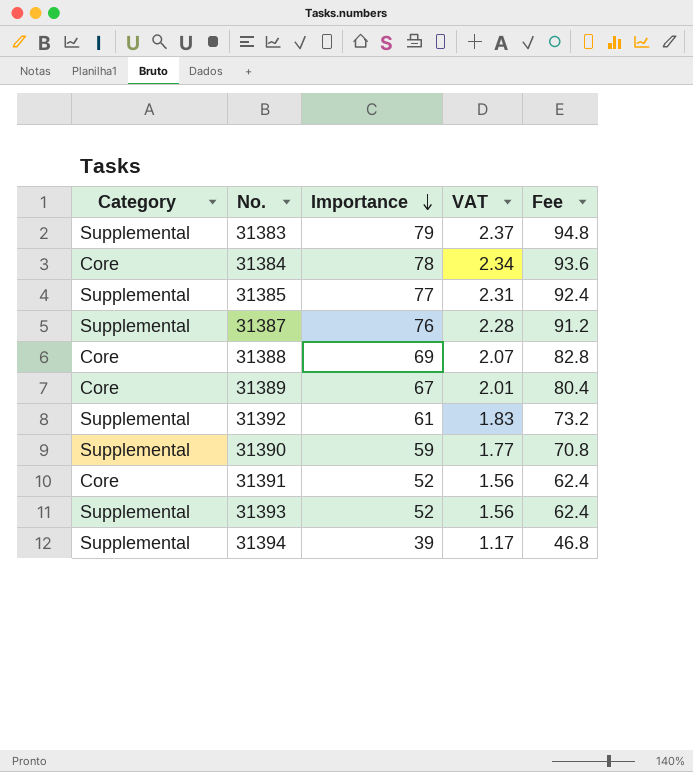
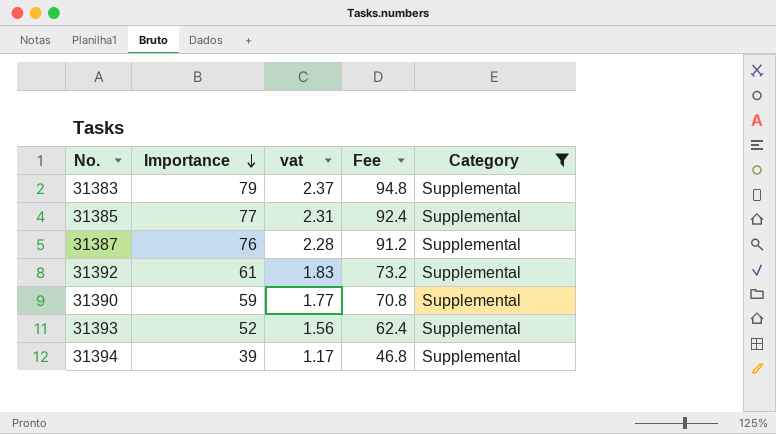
filter: none -> Category = Supplemental
column name: VAT -> vat
column Category | position: 1 -> 5

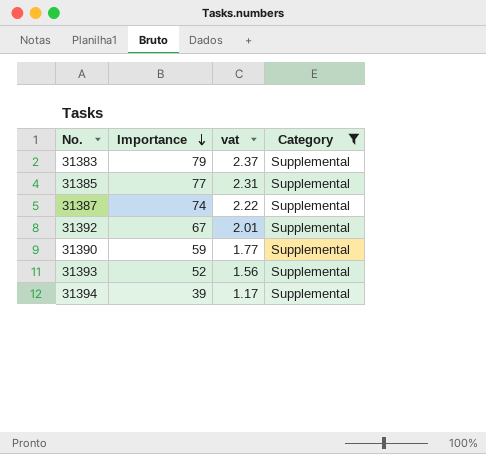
column Fee | formula: [Importance] * 1.2 -> none
31387 | Importance: 76 -> 74
31387 | vat: 2.28 -> 2.22
31392 | Importance: 61 -> 67
31392 | vat: 1.83 -> 2.01

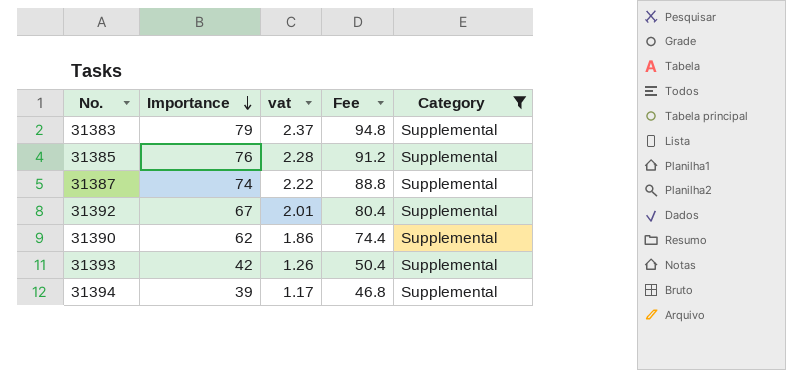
column Fee | formula: none -> [Importance] * 1.2
31385 | Importance: 77 -> 76
31385 | vat: 2.31 -> 2.28
31390 | Importance: 59 -> 62
31390 | vat: 1.77 -> 1.86
31393 | Importance: 52 -> 42
31393 | vat: 1.56 -> 1.26

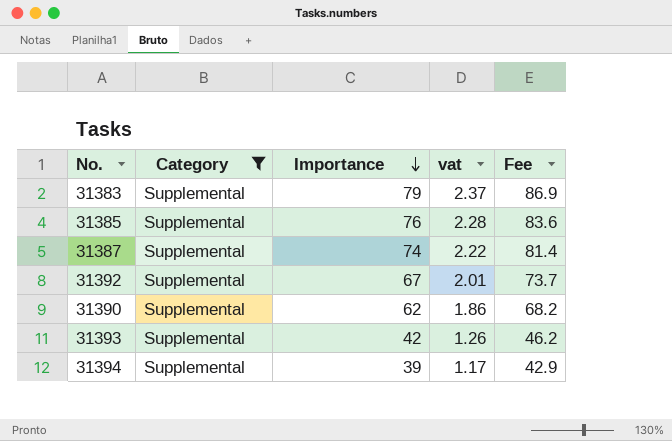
column Category | position: 5 -> 2
column Fee | formula: [Importance] * 1.2 -> [Importance] * 1.1

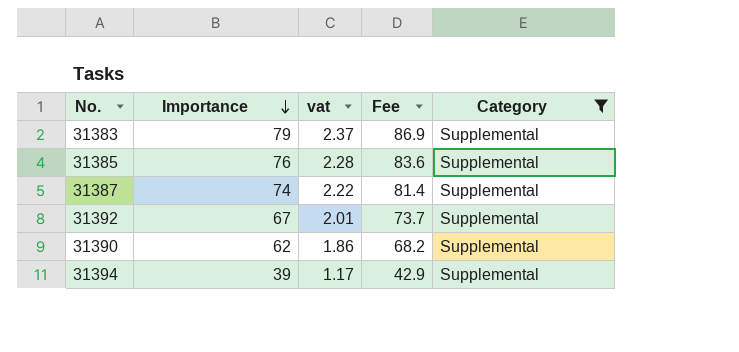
column Category | position: 2 -> 5
row 31393: Supplemental | 42 | 1.26 | 46.2 -> none

